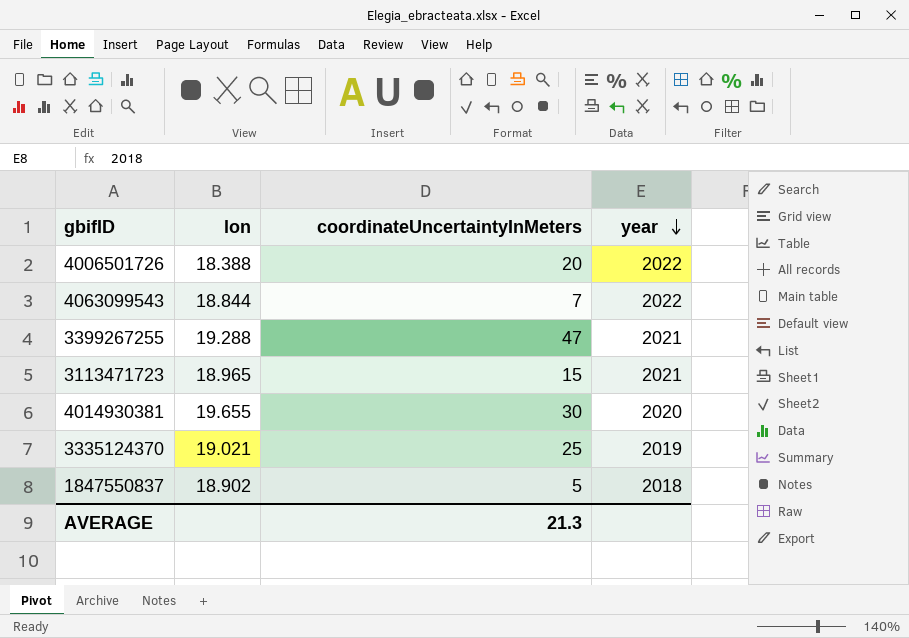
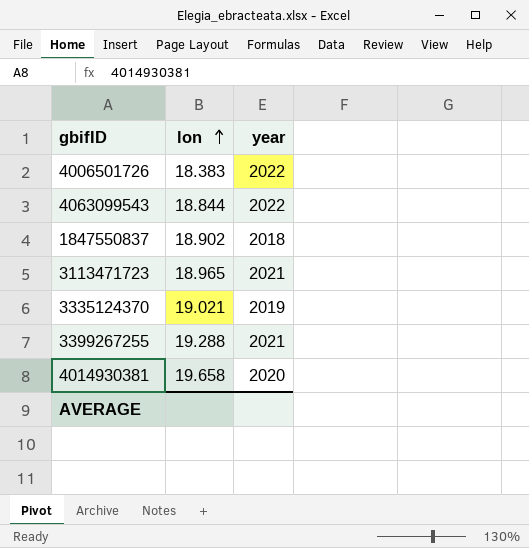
row order: year descending -> lon ascending
column coordinateUncertaintyInMeters | position: 3 -> none
4006501726 | lon: 18.388 -> 18.383
4014930381 | lon: 19.655 -> 19.658

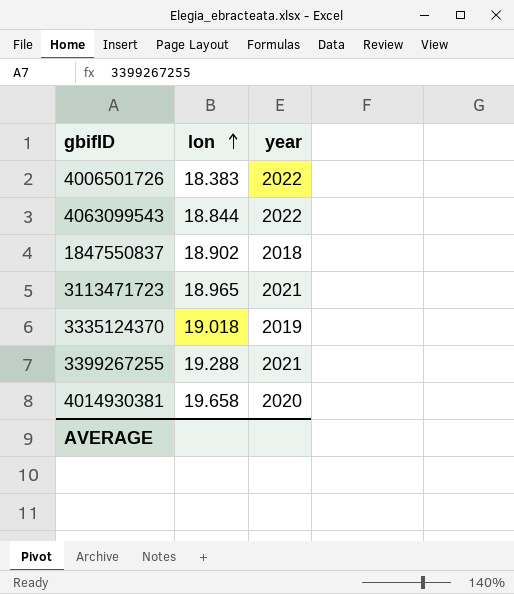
3335124370 | lon: 19.021 -> 19.018

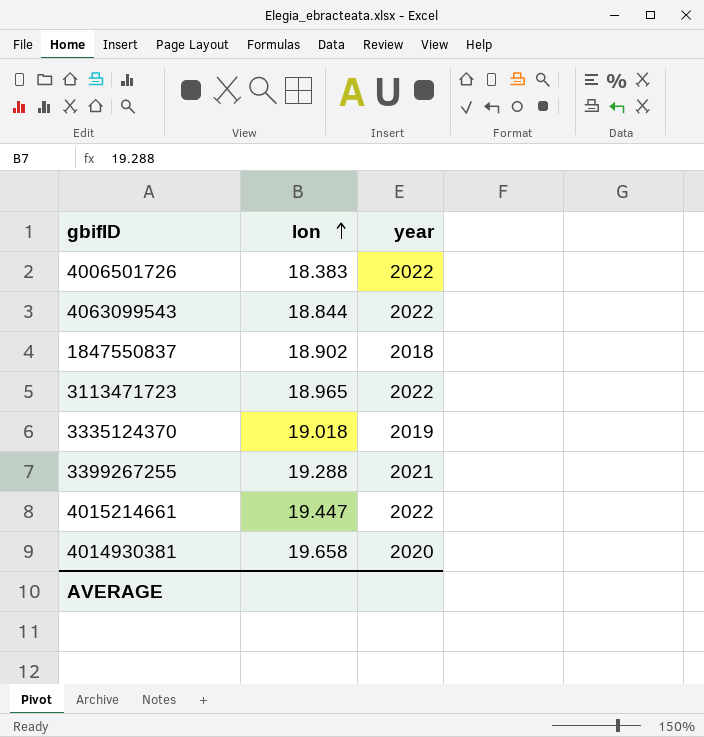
3113471723 | year: 2021 -> 2022
row 4015214661: none -> 19.447 | 2022

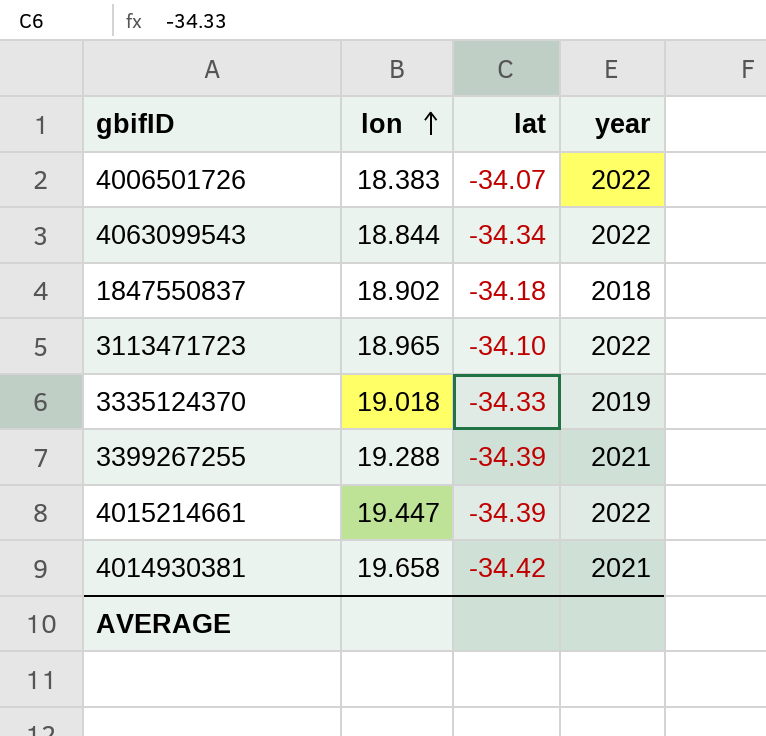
column lat | position: none -> 3
4014930381 | year: 2020 -> 2021

